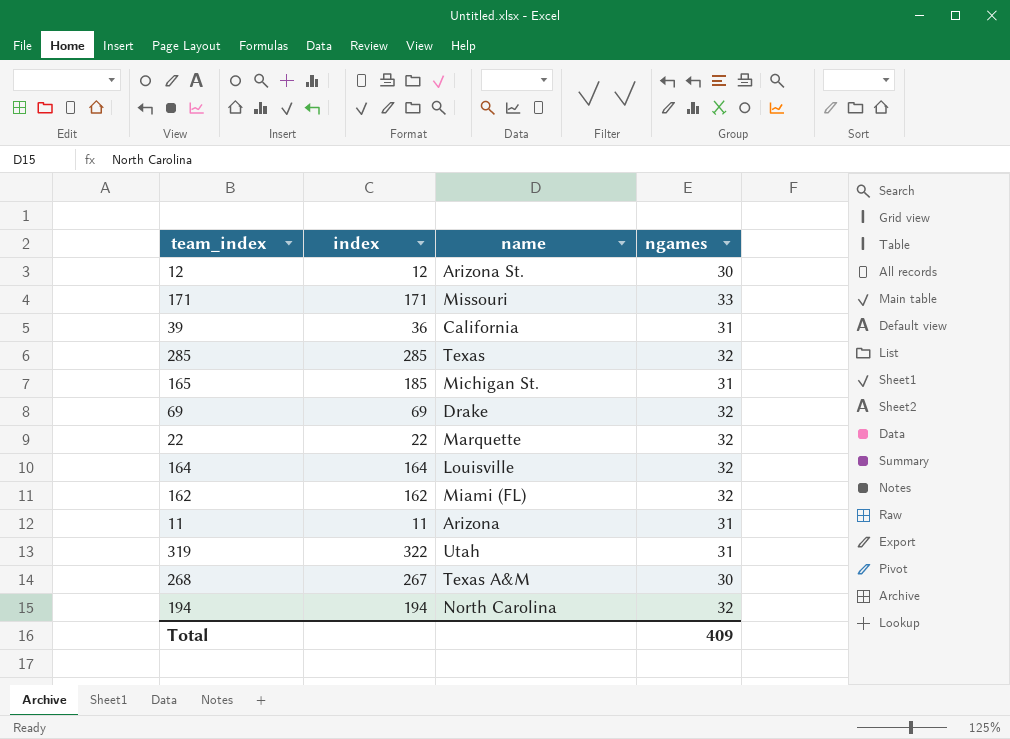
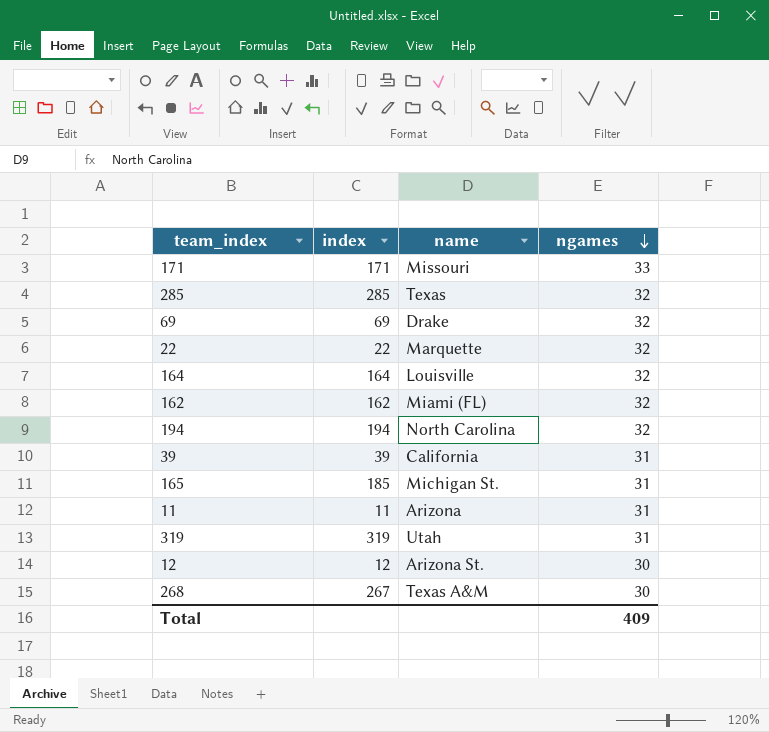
row order: none -> ngames descending
39 | index: 36 -> 39
319 | index: 322 -> 319

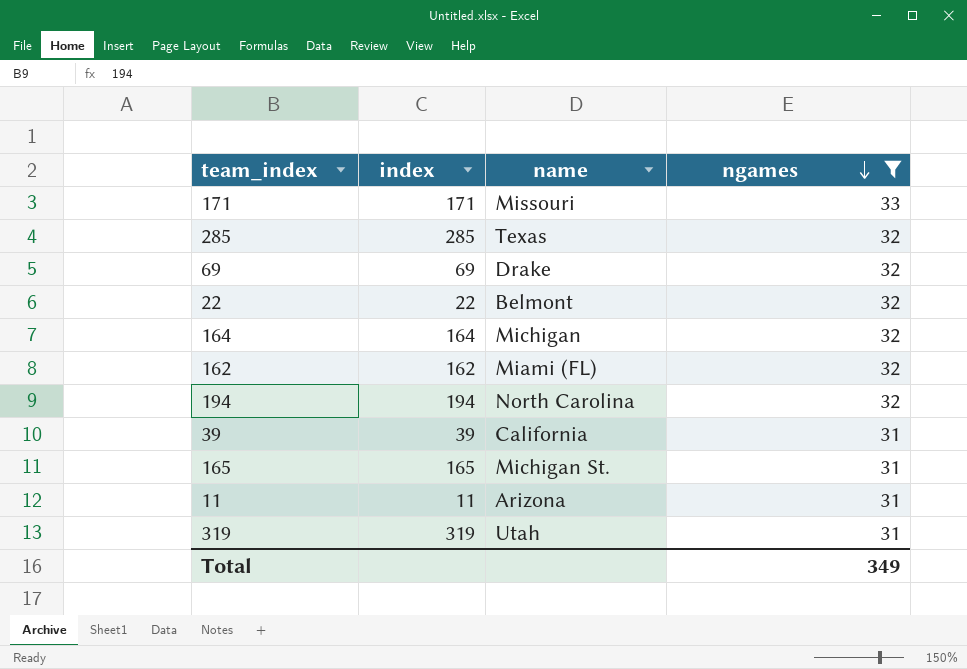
filter: none -> ngames != 30
22 | name: Marquette -> Belmont
164 | name: Louisville -> Michigan
165 | index: 185 -> 165
Total | ngames: 409 -> 349

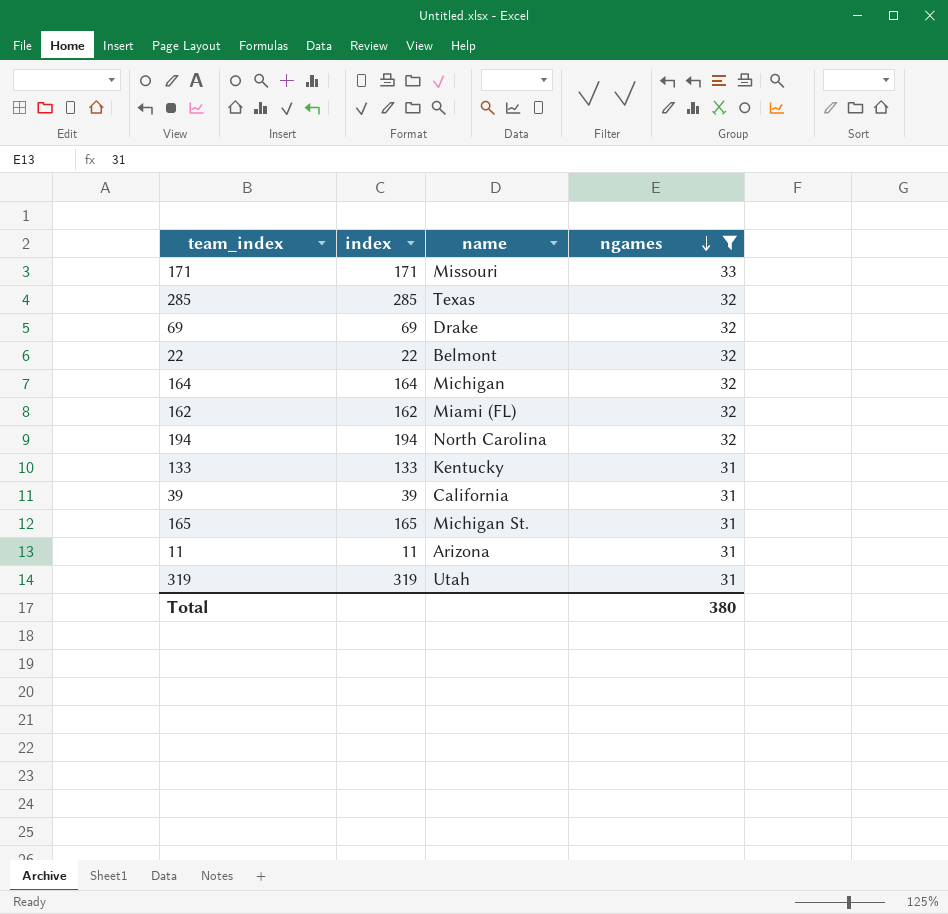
row 133: none -> 133 | Kentucky | 31
Total | ngames: 349 -> 380

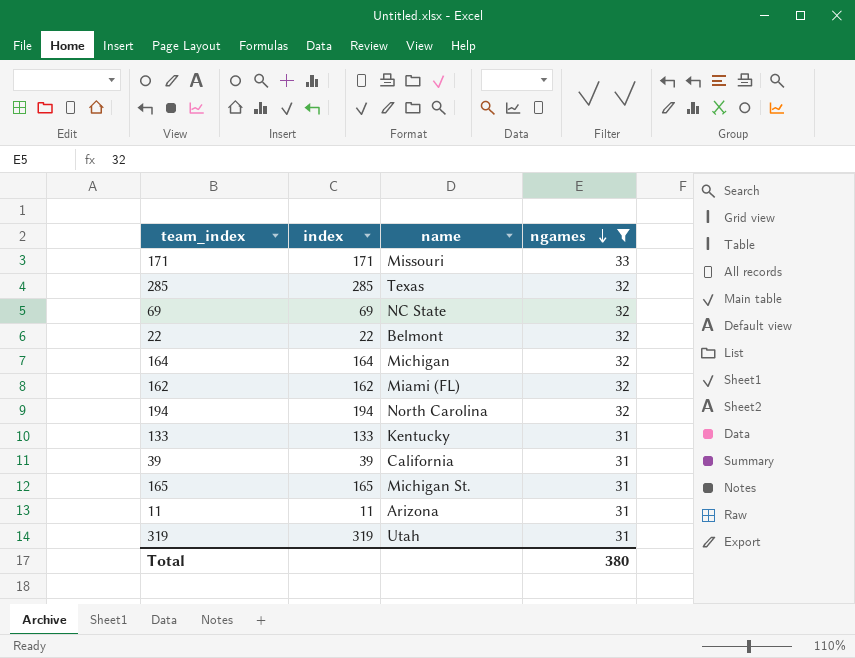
69 | name: Drake -> NC State

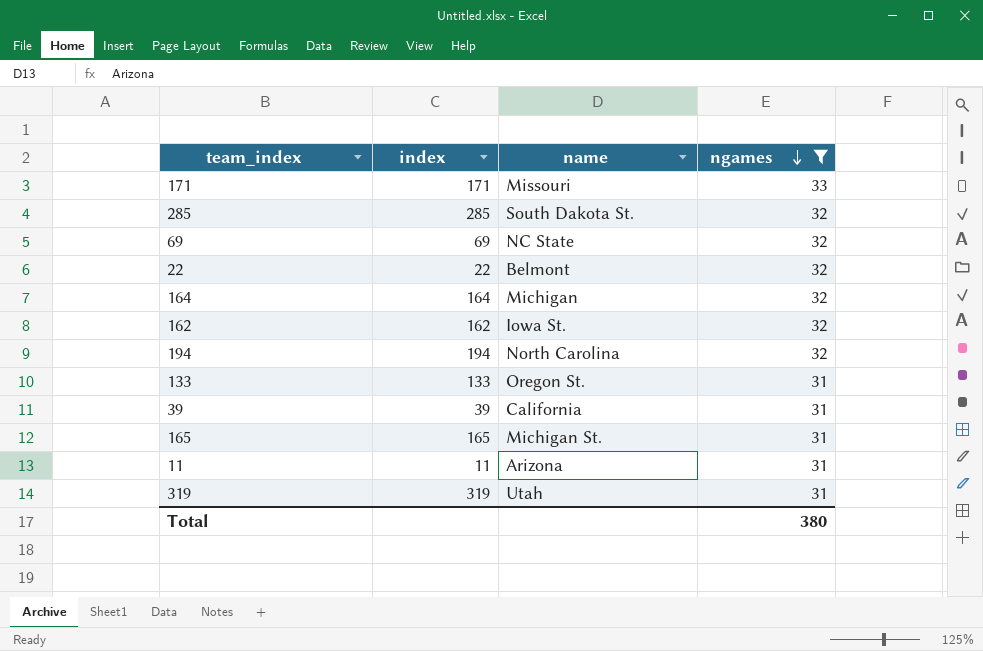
285 | name: Texas -> South Dakota St.
162 | name: Miami (FL) -> Iowa St.
133 | name: Kentucky -> Oregon St.

